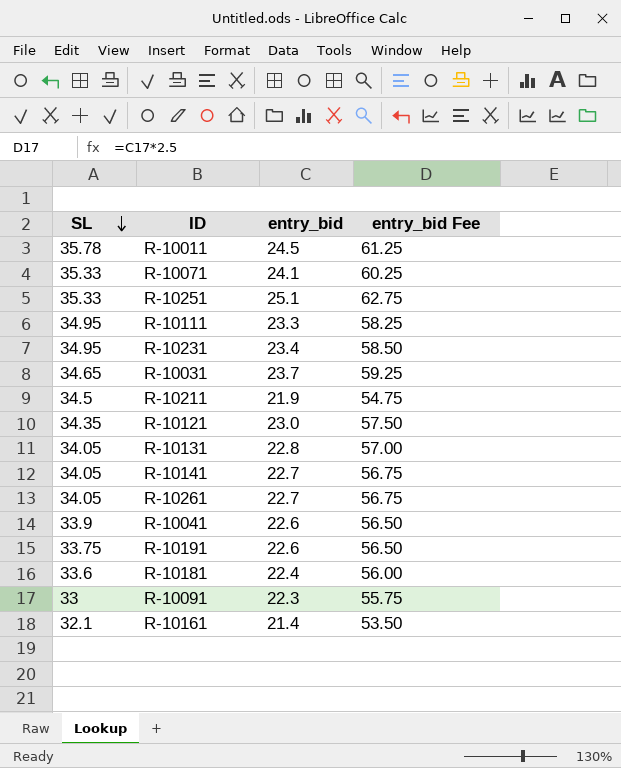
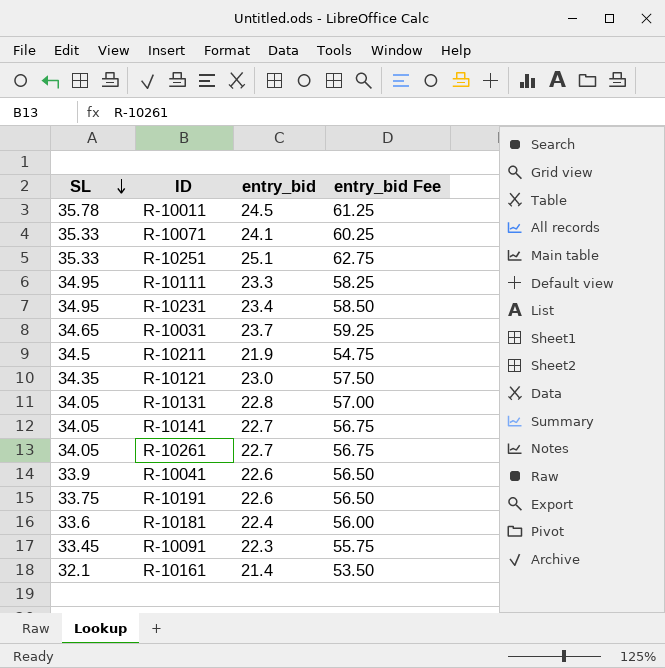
R-10091 | SL: 33 -> 33.45

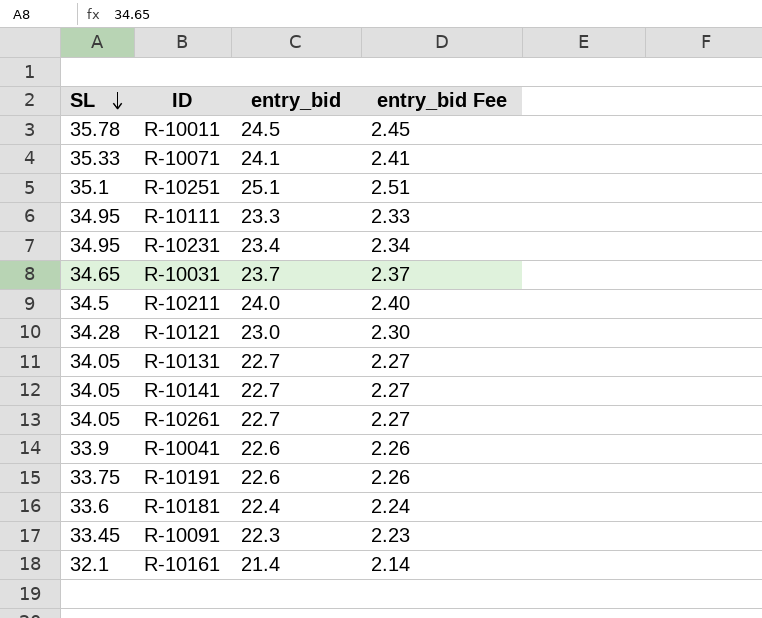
column entry_bid Fee | formula: [entry_bid] * 2.5 -> [entry_bid] * 0.1
R-10251 | SL: 35.33 -> 35.1
R-10211 | entry_bid: 21.9 -> 24.0
R-10121 | SL: 34.35 -> 34.28
R-10131 | entry_bid: 22.8 -> 22.7

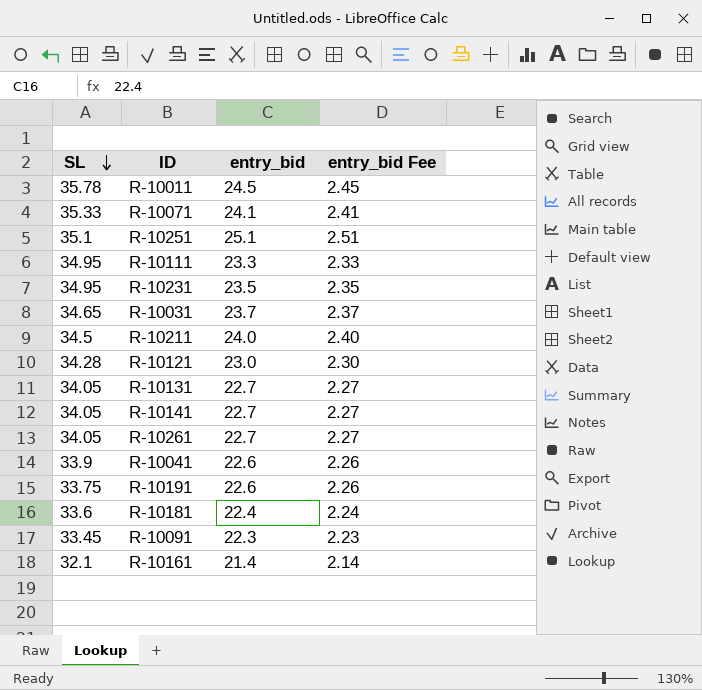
R-10231 | entry_bid: 23.4 -> 23.5
R-10231 | entry_bid Fee: 2.34 -> 2.35

